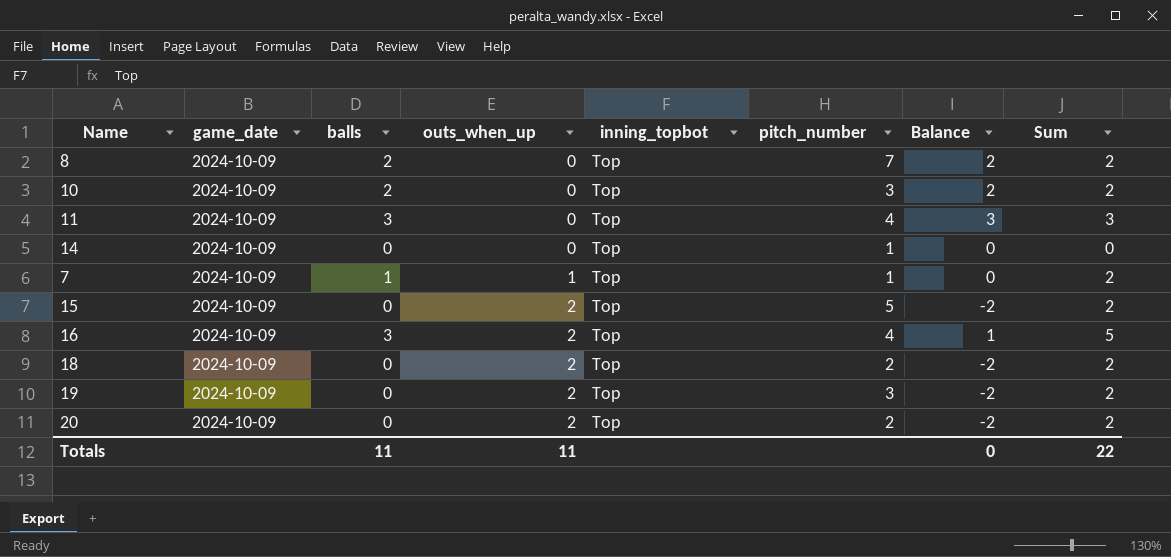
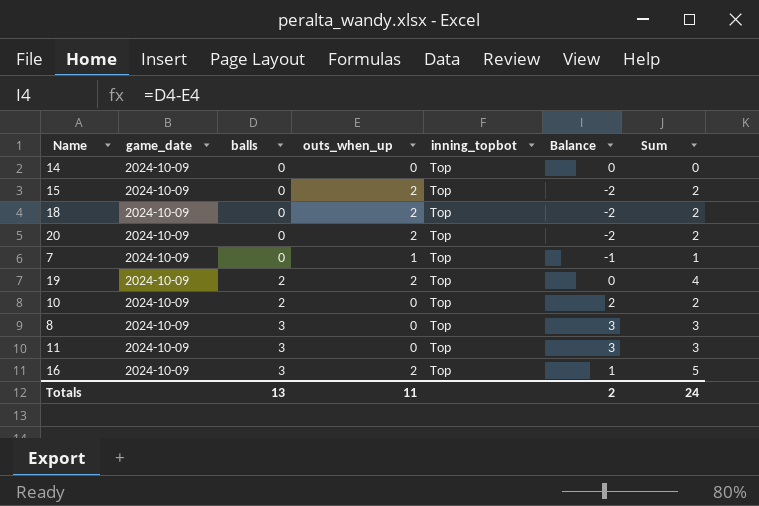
row order: outs_when_up ascending -> balls ascending
column pitch_number | position: 6 -> none
7 | balls: 1 -> 0
7 | Balance: 0 -> -1
7 | Sum: 2 -> 1
19 | balls: 0 -> 2
19 | Balance: -2 -> 0
19 | Sum: 2 -> 4
8 | balls: 2 -> 3
8 | Balance: 2 -> 3
8 | Sum: 2 -> 3
Totals | balls: 11 -> 13
Totals | Balance: 0 -> 2
Totals | Sum: 22 -> 24

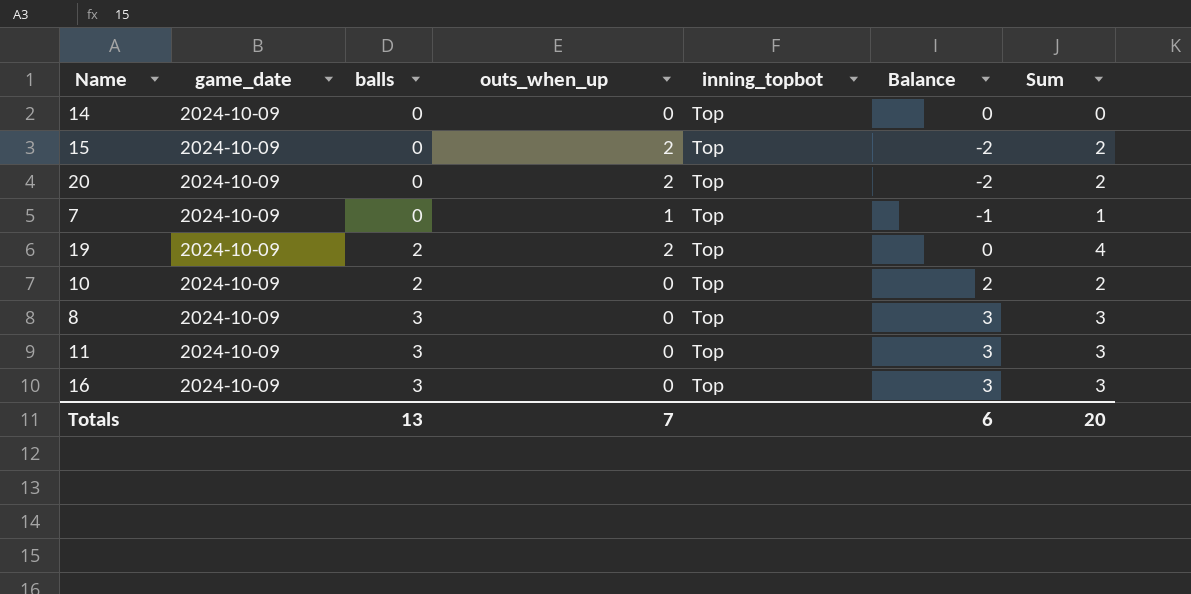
row 18: 2024-10-09 | 0 | 2 | Top | -2 | 2 -> none
16 | outs_when_up: 2 -> 0
16 | Balance: 1 -> 3
16 | Sum: 5 -> 3
Totals | outs_when_up: 11 -> 7
Totals | Balance: 2 -> 6
Totals | Sum: 24 -> 20

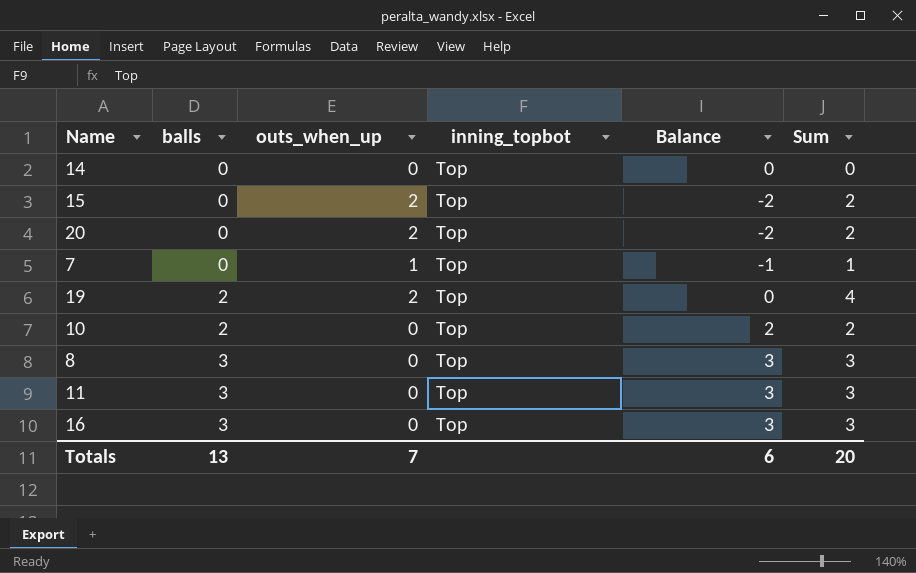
column game_date | position: 2 -> none

